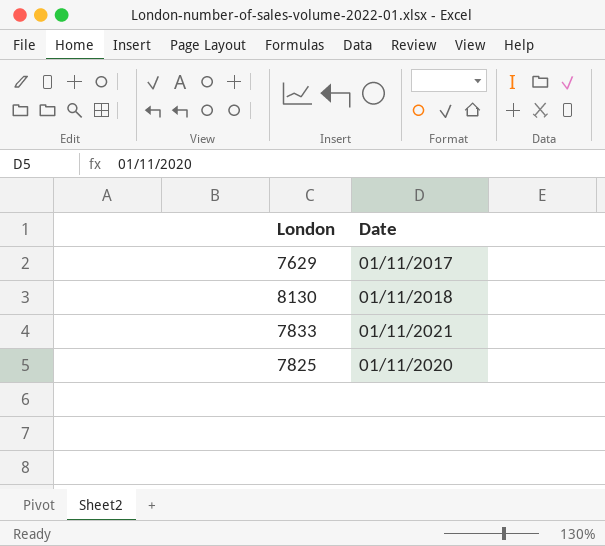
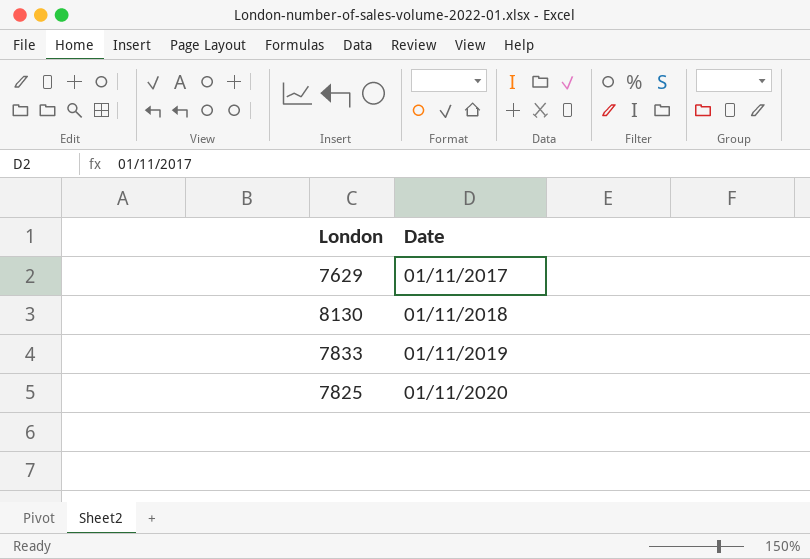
7833 | Date: 01/11/2021 -> 01/11/2019

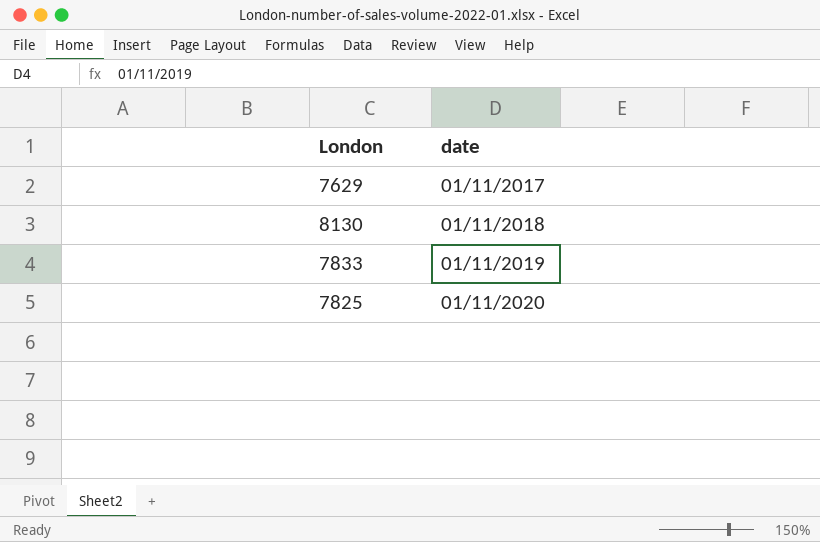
column name: Date -> date

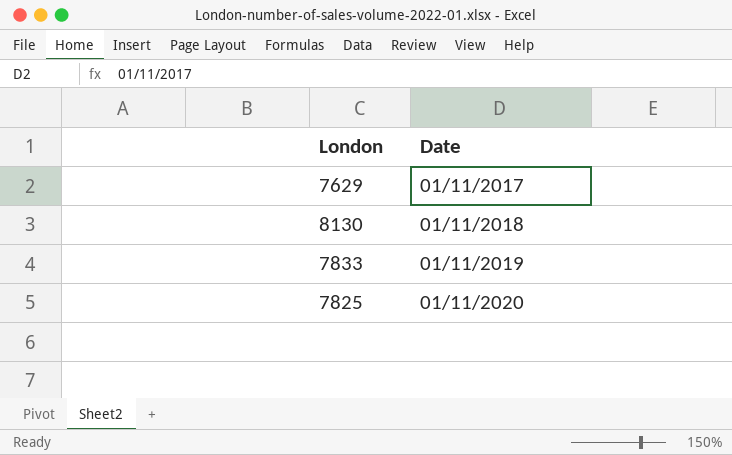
column name: date -> Date

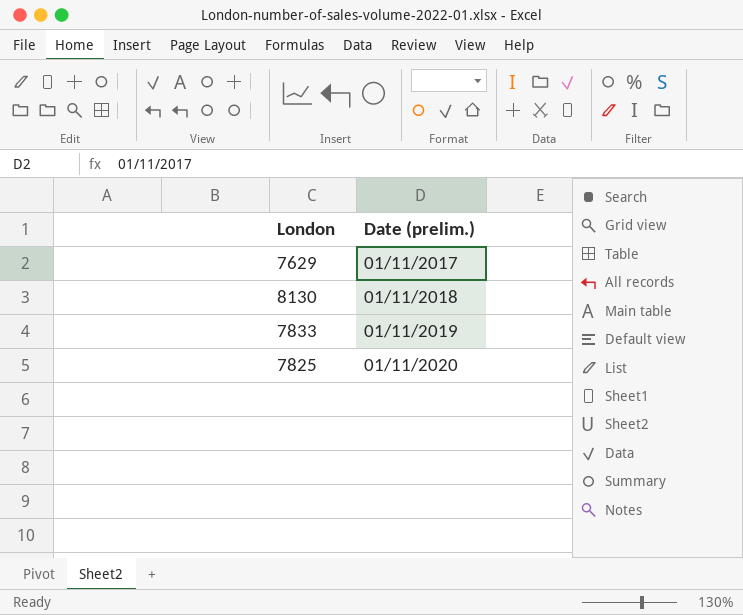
column name: Date -> Date (prelim.)

